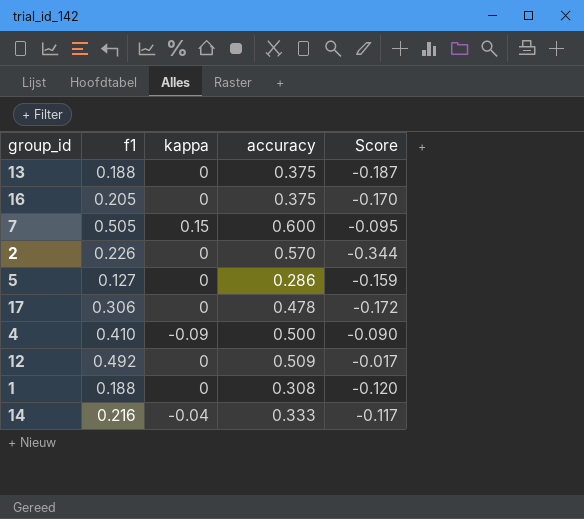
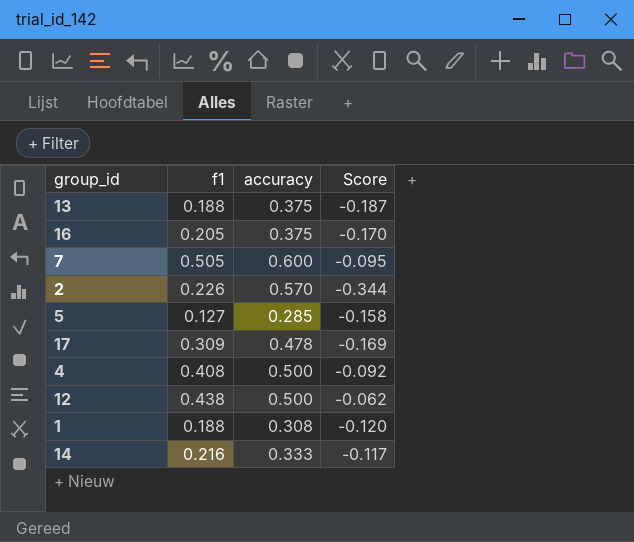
column kappa | position: 3 -> none
5 | accuracy: 0.286 -> 0.285
5 | Score: -0.159 -> -0.158
17 | f1: 0.306 -> 0.309
17 | Score: -0.172 -> -0.169
4 | f1: 0.410 -> 0.408
4 | Score: -0.090 -> -0.092
12 | f1: 0.492 -> 0.438
12 | accuracy: 0.509 -> 0.500
12 | Score: -0.017 -> -0.062

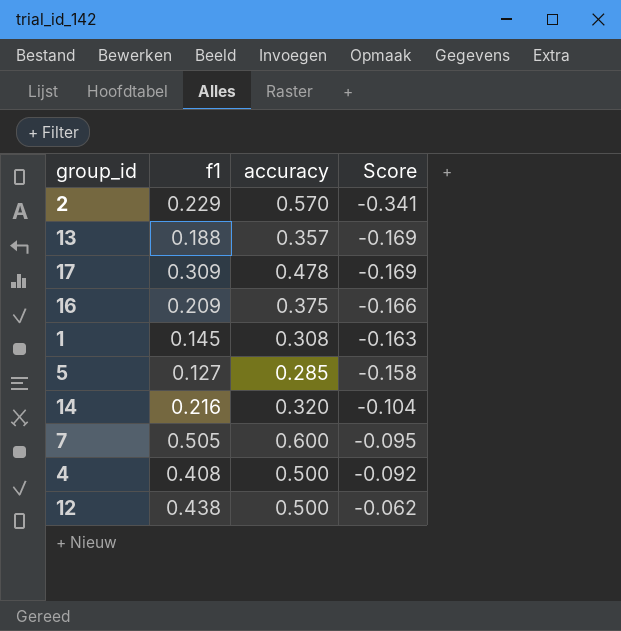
row order: none -> Score ascending
2 | f1: 0.226 -> 0.229
2 | Score: -0.344 -> -0.341
13 | accuracy: 0.375 -> 0.357
13 | Score: -0.187 -> -0.169
16 | f1: 0.205 -> 0.209
16 | Score: -0.170 -> -0.166
1 | f1: 0.188 -> 0.145
1 | Score: -0.120 -> -0.163
14 | accuracy: 0.333 -> 0.320
14 | Score: -0.117 -> -0.104

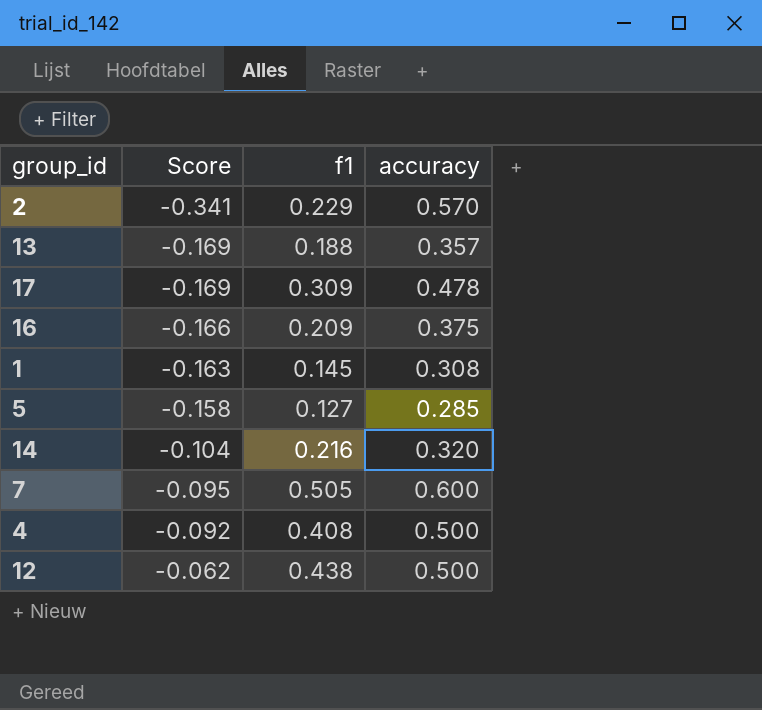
column Score | position: 4 -> 2

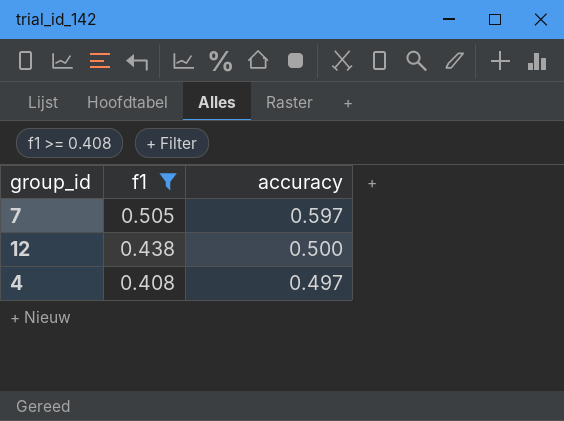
filter: none -> f1 >= 0.408
row order: Score ascending -> f1 descending
column Score | formula: [f1] - [accuracy] -> none
7 | accuracy: 0.600 -> 0.597
4 | accuracy: 0.500 -> 0.497

